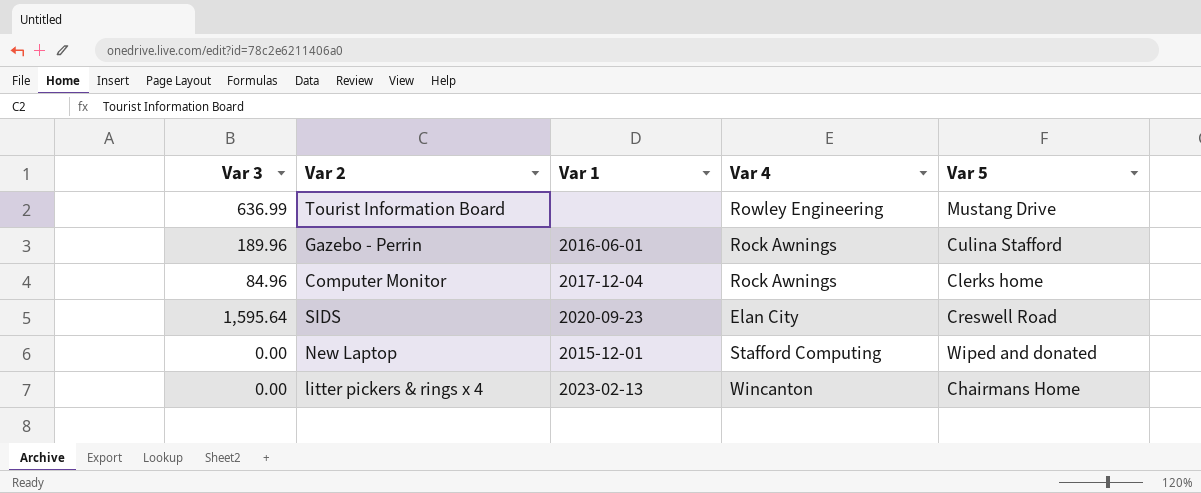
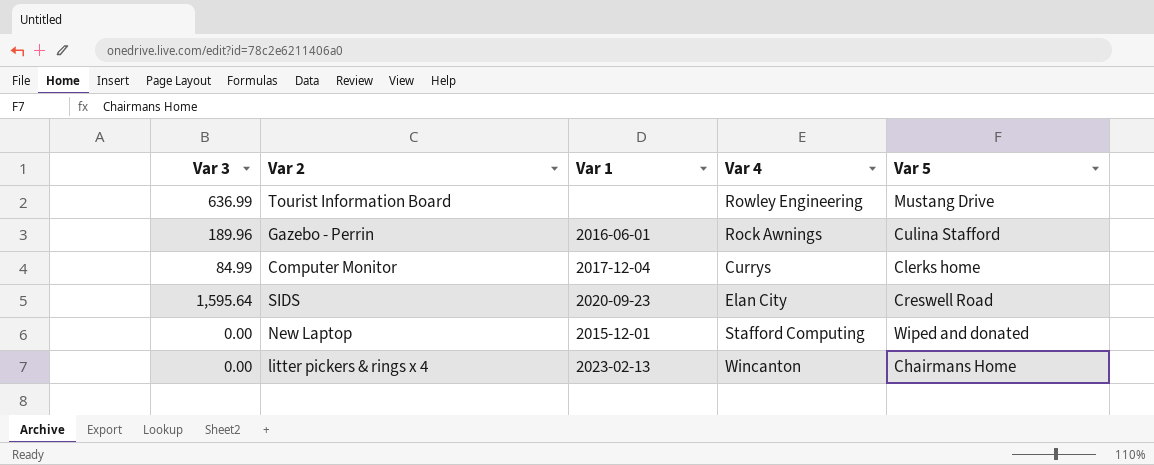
Computer Monitor | Var 3: 84.96 -> 84.99
Computer Monitor | Var 4: Rock Awnings -> Currys

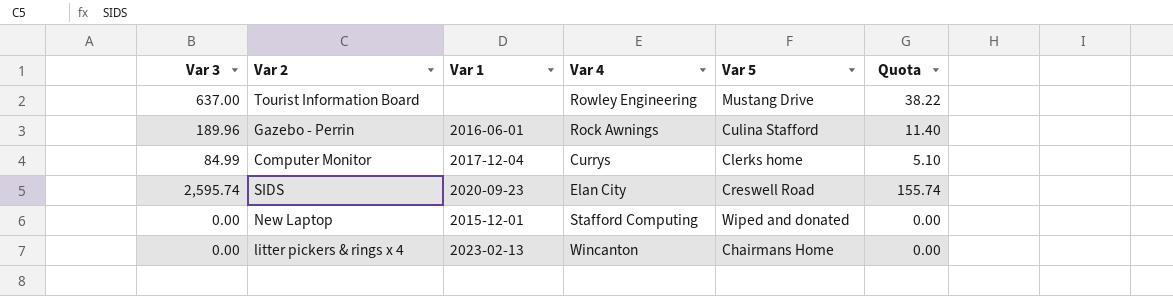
column Quota | formula: none -> [Var 3] * 0.06
Tourist Information Board | Var 3: 636.99 -> 637.00
SIDS | Var 3: 1,595.64 -> 2,595.74

